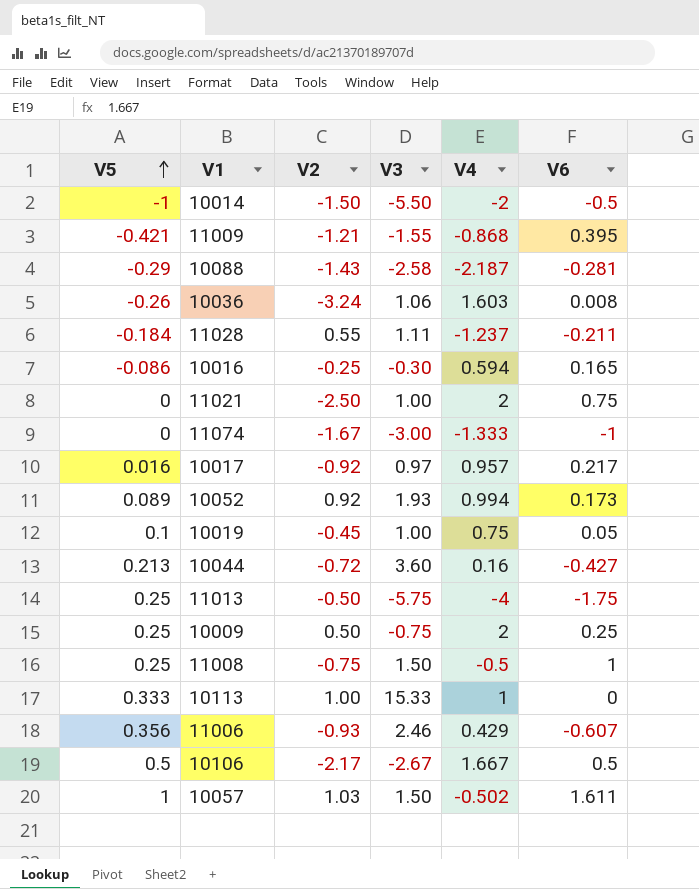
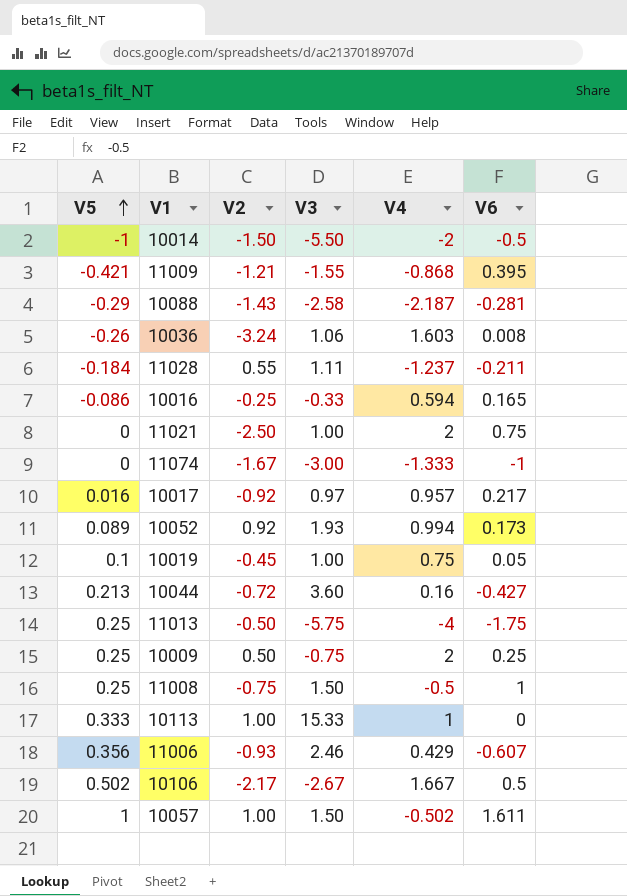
10016 | V3: -0.30 -> -0.33
10106 | V5: 0.5 -> 0.502
10057 | V2: 1.03 -> 1.00

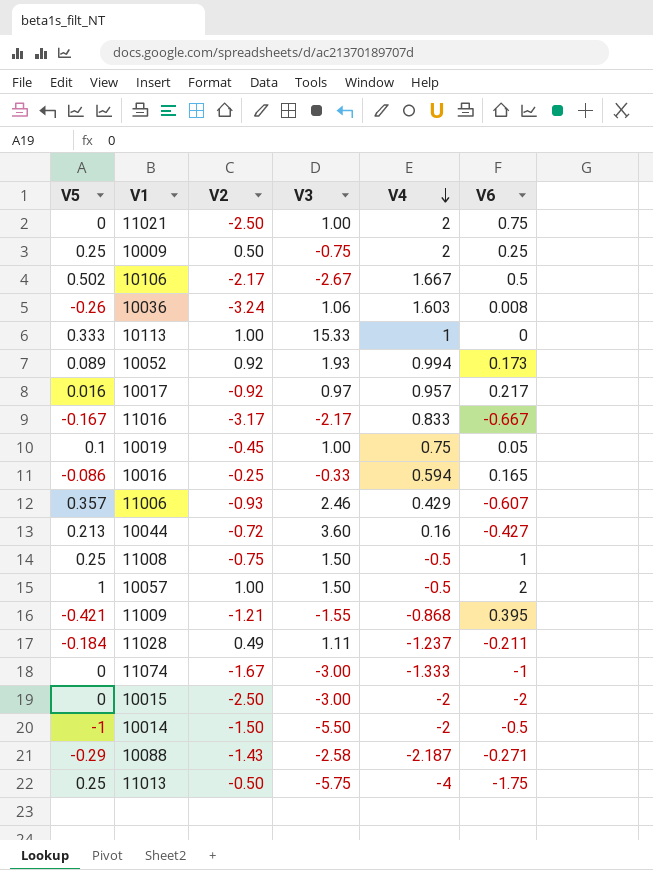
row order: V5 ascending -> V4 descending
row 11016: none -> -0.167 | -3.17 | -2.17 | 0.833 | -0.667
11006 | V5: 0.356 -> 0.357
10057 | V4: -0.502 -> -0.5
10057 | V6: 1.611 -> 2
11028 | V2: 0.55 -> 0.49
row 10015: none -> 0 | -2.50 | -3.00 | -2 | -2
10088 | V6: -0.281 -> -0.271

